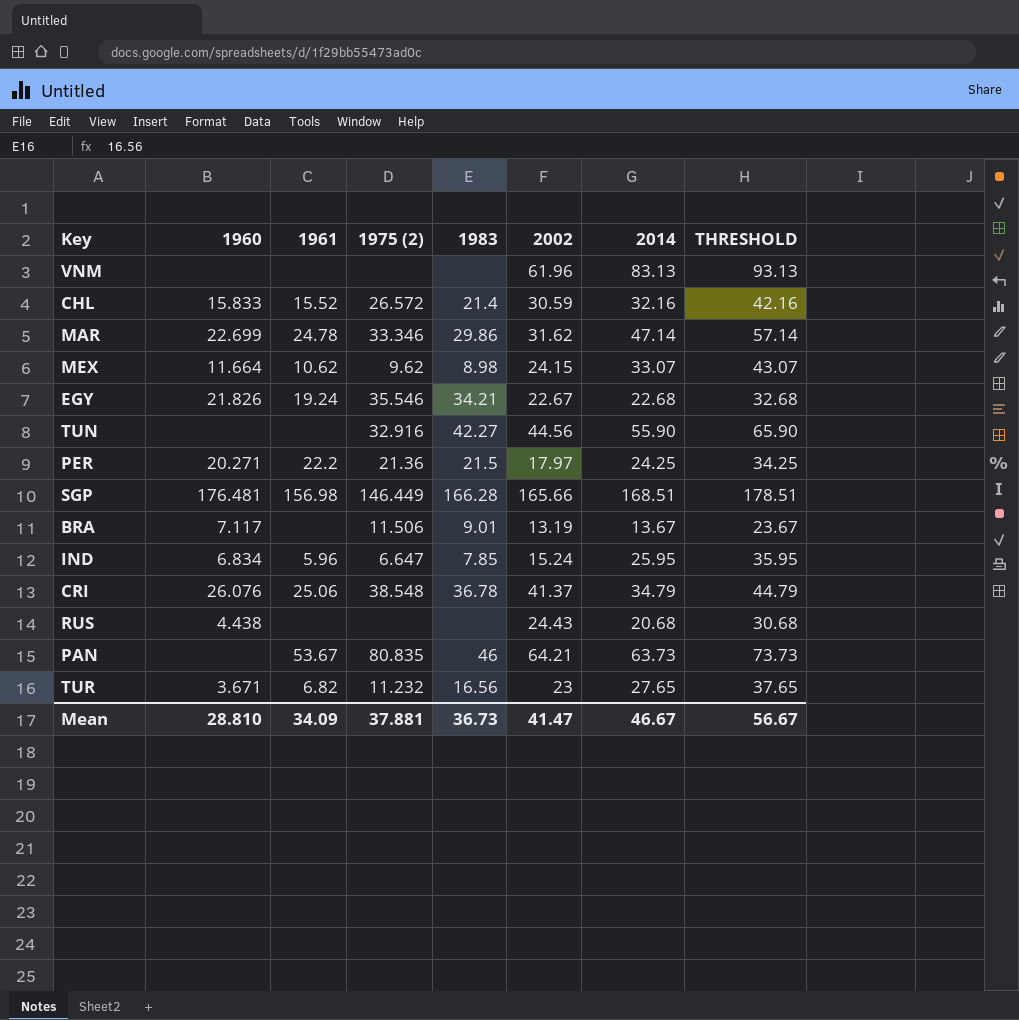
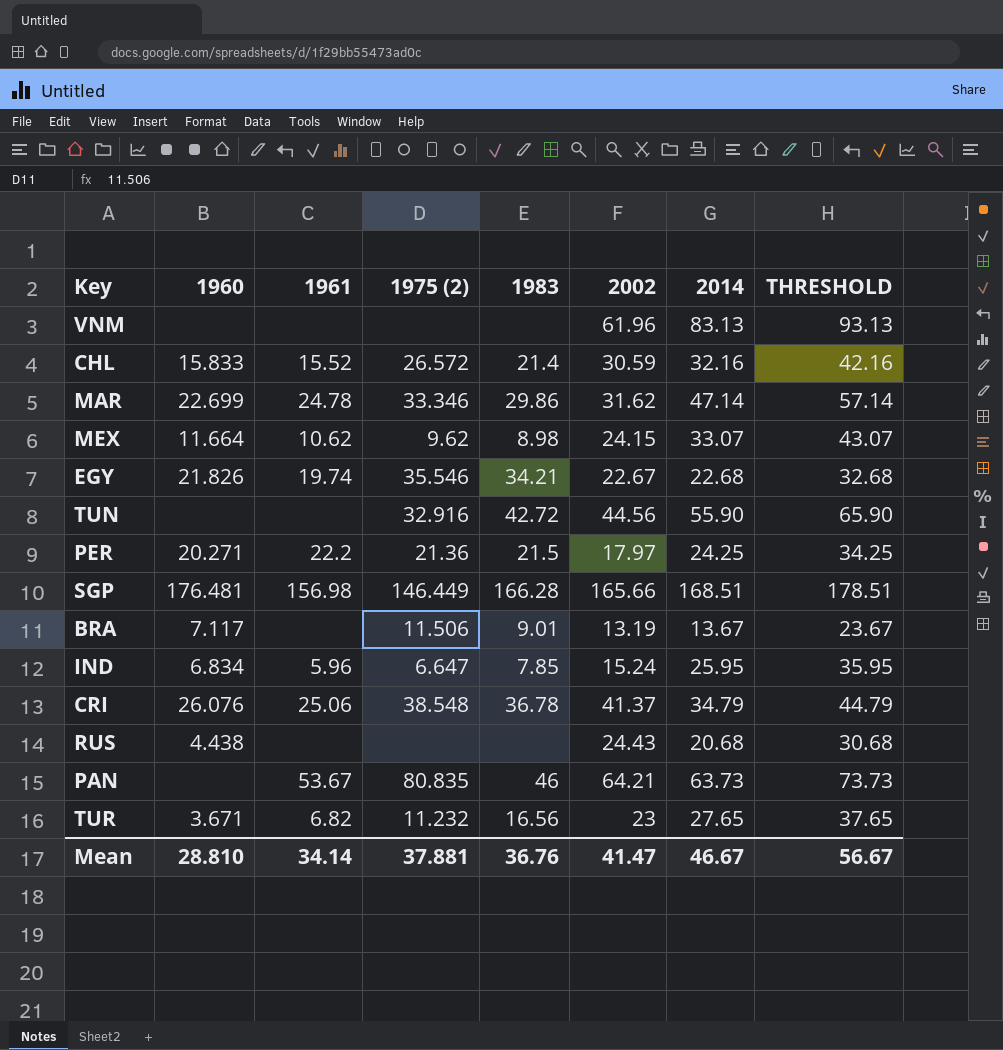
EGY | 1961: 19.24 -> 19.74
TUN | 1983: 42.27 -> 42.72
Mean | 1961: 34.09 -> 34.14
Mean | 1983: 36.73 -> 36.76

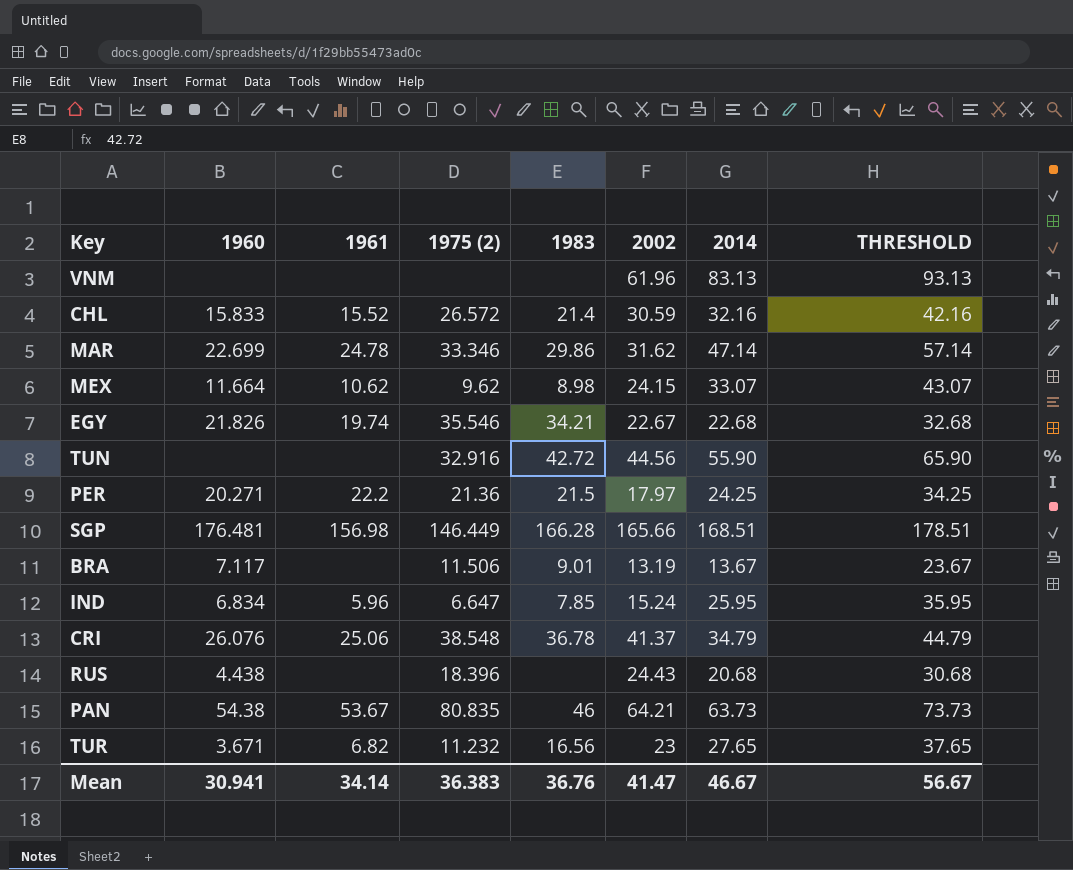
RUS | 1975 (2): none -> 18.396
PAN | 1960: none -> 54.38
Mean | 1960: 28.810 -> 30.941
Mean | 1975 (2): 37.881 -> 36.383

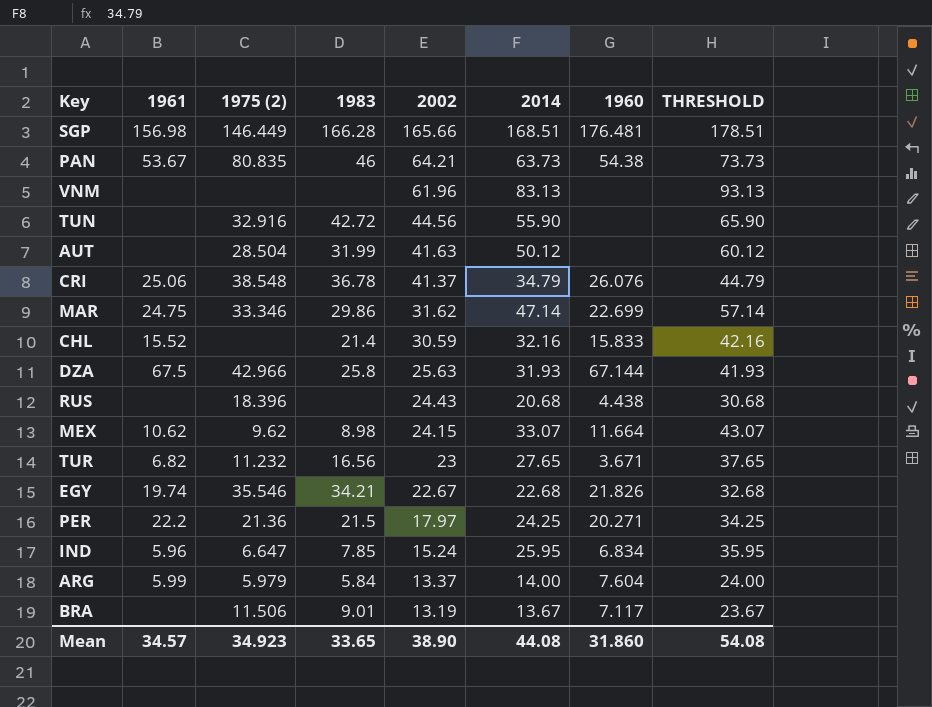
row order: none -> 2002 descending
column 1960 | position: 2 -> 7
row AUT: none -> none | 28.504 | 31.99 | 41.63 | 50.12 | none | 60.12
MAR | 1961: 24.78 -> 24.75
CHL | 1975 (2): 26.572 -> none
row DZA: none -> 67.5 | 42.966 | 25.8 | 25.63 | 31.93 | 67.144 | 41.93
row ARG: none -> 5.99 | 5.979 | 5.84 | 13.37 | 14.00 | 7.604 | 24.00
Mean | 1961: 34.14 -> 34.57
Mean | 1975 (2): 36.383 -> 34.923
Mean | 1983: 36.76 -> 33.65
Mean | 2002: 41.47 -> 38.90
Mean | 2014: 46.67 -> 44.08
Mean | 1960: 30.941 -> 31.860
Mean | THRESHOLD: 56.67 -> 54.08

